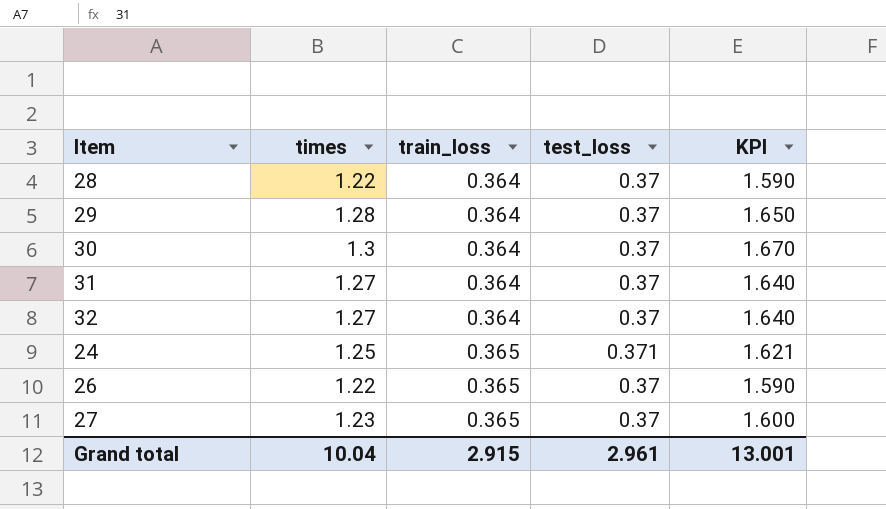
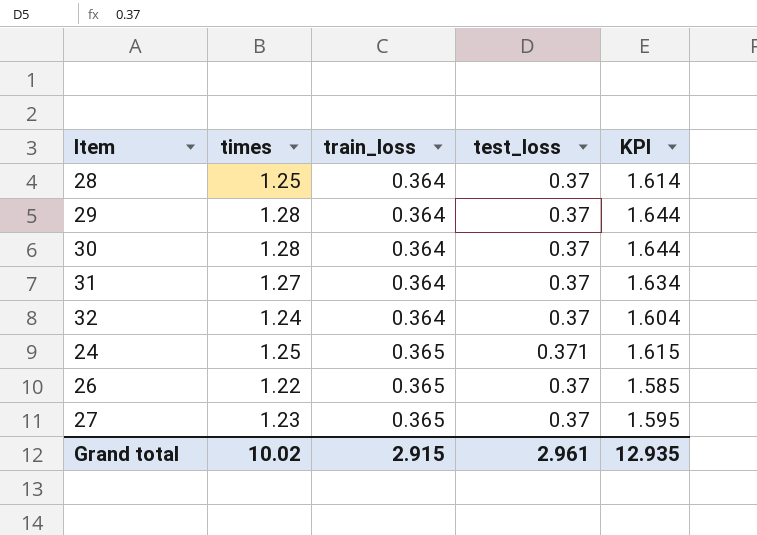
column KPI | formula: [times] + [test_loss] -> [times] + [train_loss]
28 | times: 1.22 -> 1.25
30 | times: 1.3 -> 1.28
32 | times: 1.27 -> 1.24
Grand total | times: 10.04 -> 10.02
Grand total | KPI: 13.001 -> 12.935

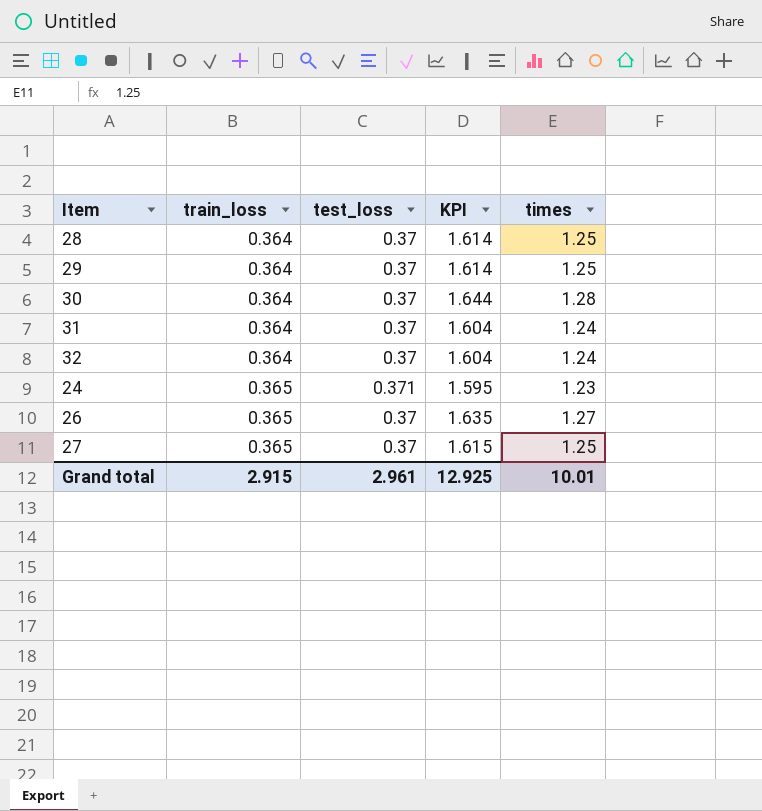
column times | position: 2 -> 5
29 | KPI: 1.644 -> 1.614
29 | times: 1.28 -> 1.25
31 | KPI: 1.634 -> 1.604
31 | times: 1.27 -> 1.24
24 | KPI: 1.615 -> 1.595
24 | times: 1.25 -> 1.23
26 | KPI: 1.585 -> 1.635
26 | times: 1.22 -> 1.27
27 | KPI: 1.595 -> 1.615
27 | times: 1.23 -> 1.25
Grand total | KPI: 12.935 -> 12.925
Grand total | times: 10.02 -> 10.01

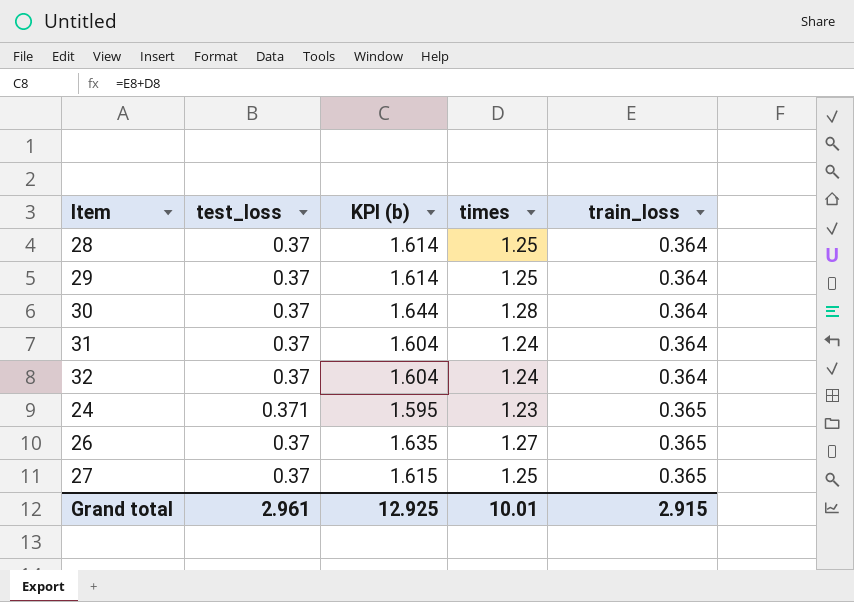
column name: KPI -> KPI (b)
column train_loss | position: 2 -> 5

